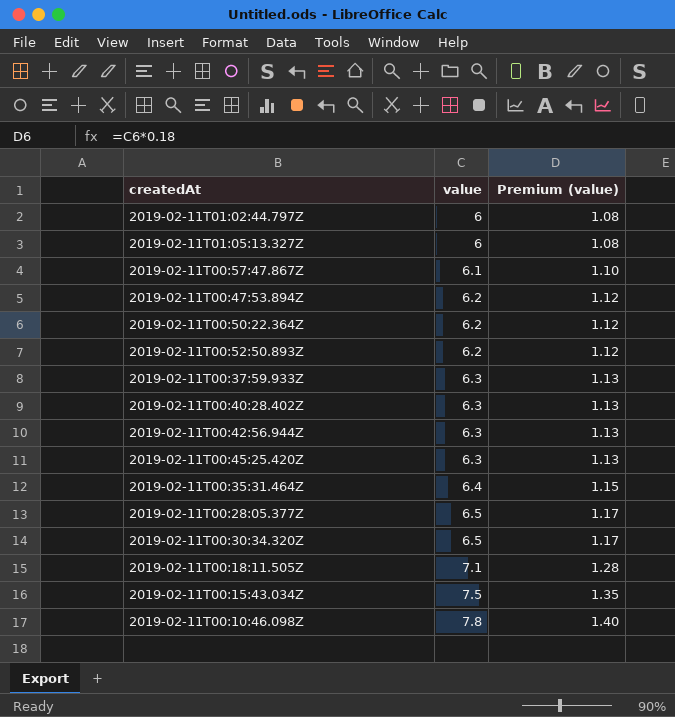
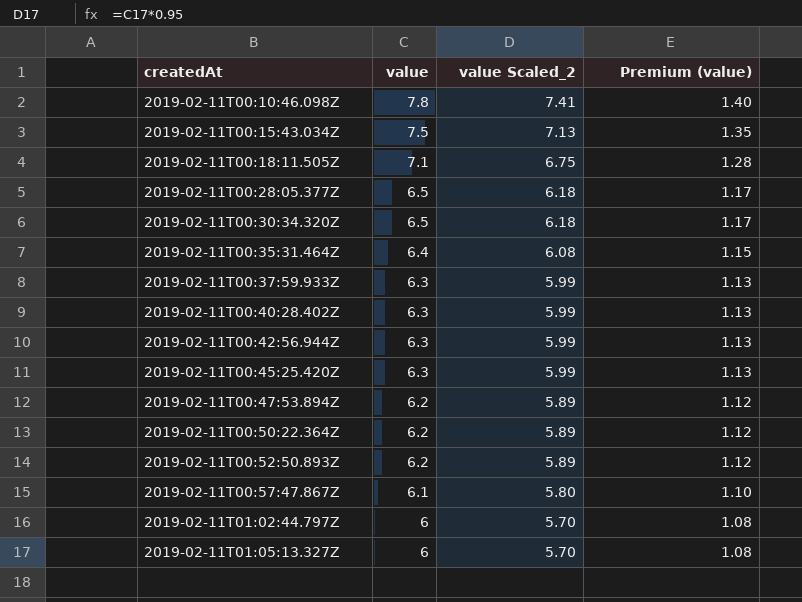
row order: value ascending -> createdAt ascending
column value Scaled_2 | formula: none -> [value] * 0.95

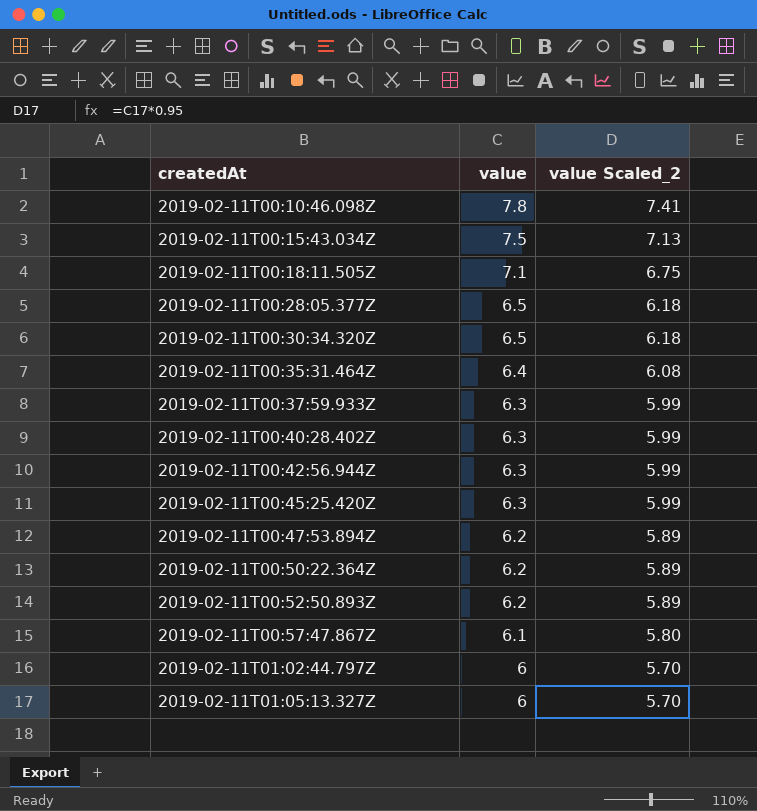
column Premium (value) | formula: [value] * 0.18 -> none

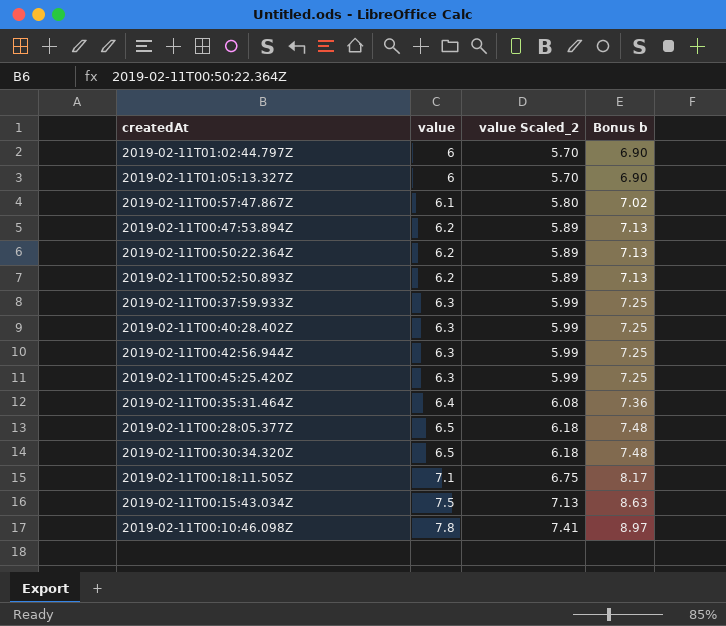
row order: createdAt ascending -> value ascending
column Bonus b | formula: none -> [value] * 1.15

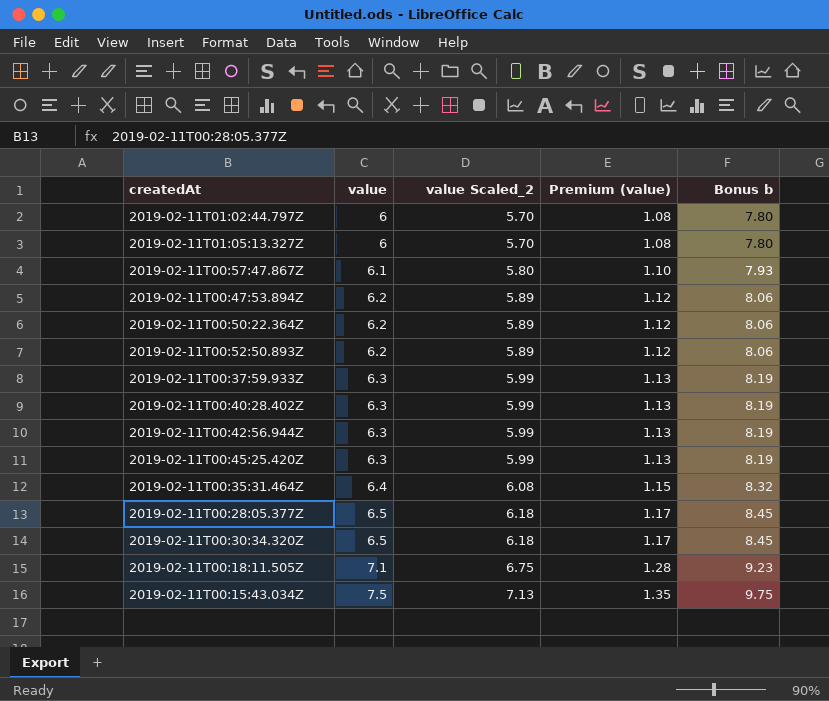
column Premium (value) | formula: none -> [value] * 0.18
column Bonus b | formula: [value] * 1.15 -> [value] * 1.3
row 2019-02-11T00:10:46.098Z: 7.8 | 7.41 | 8.97 -> none

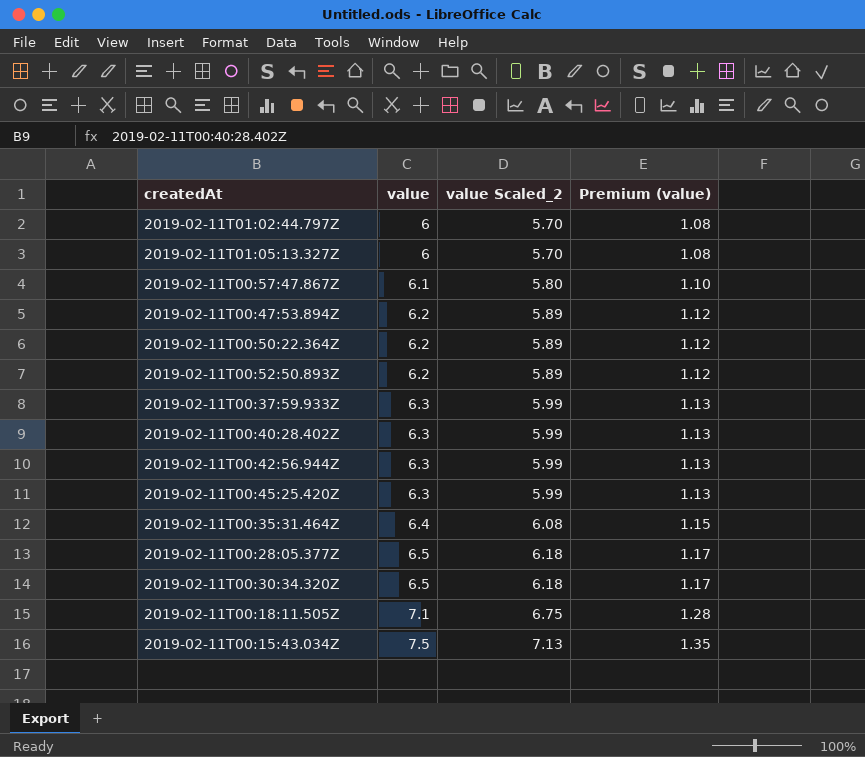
column Bonus b | formula: [value] * 1.3 -> none

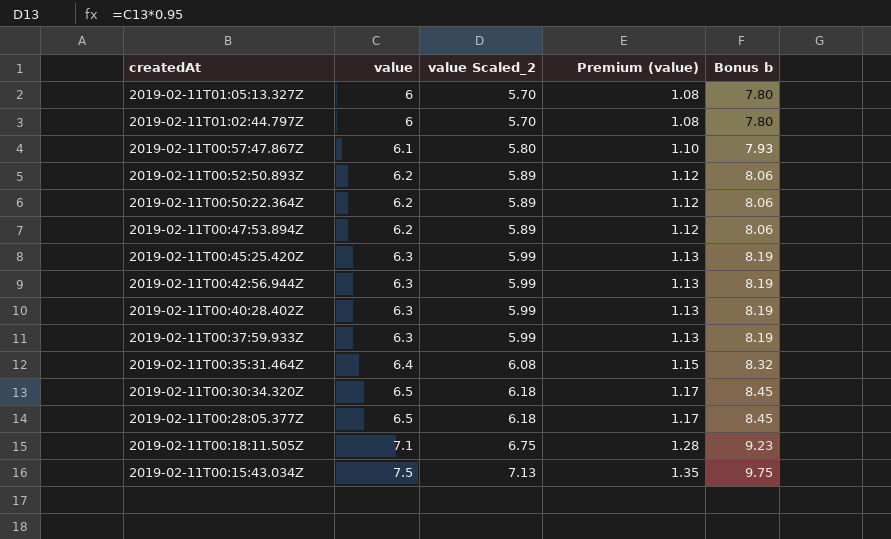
row order: value ascending -> createdAt descending
column Bonus b | formula: none -> [value] * 1.3

